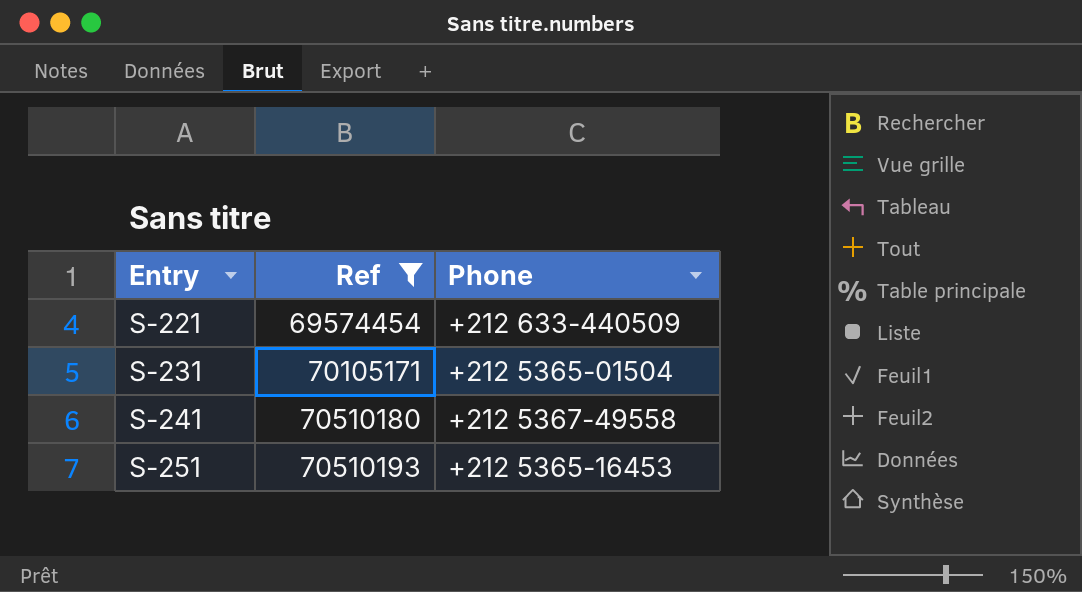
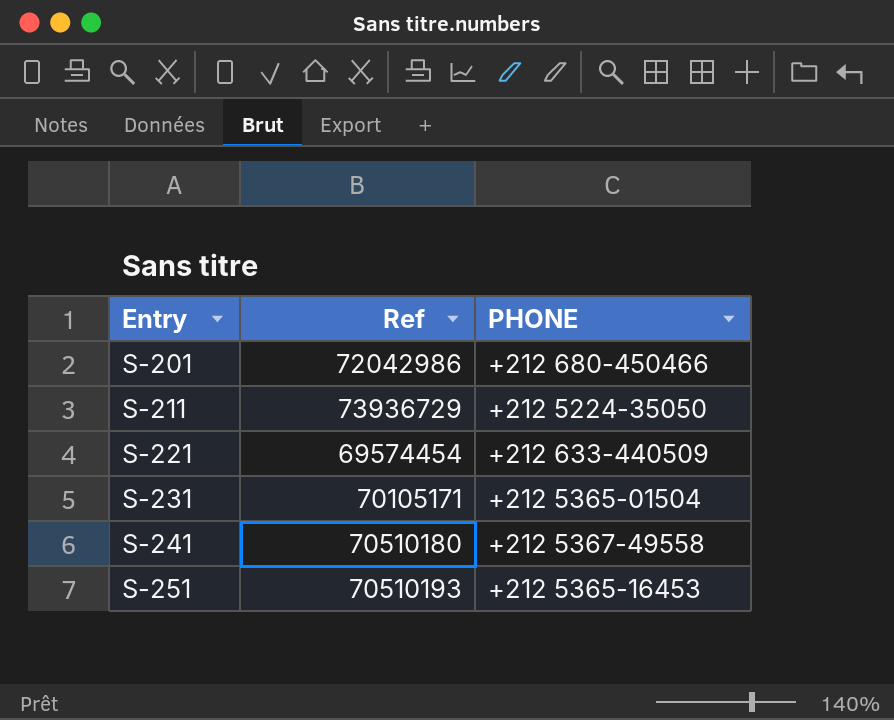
filter: Ref <= 70510193 -> none
column name: Phone -> PHONE

